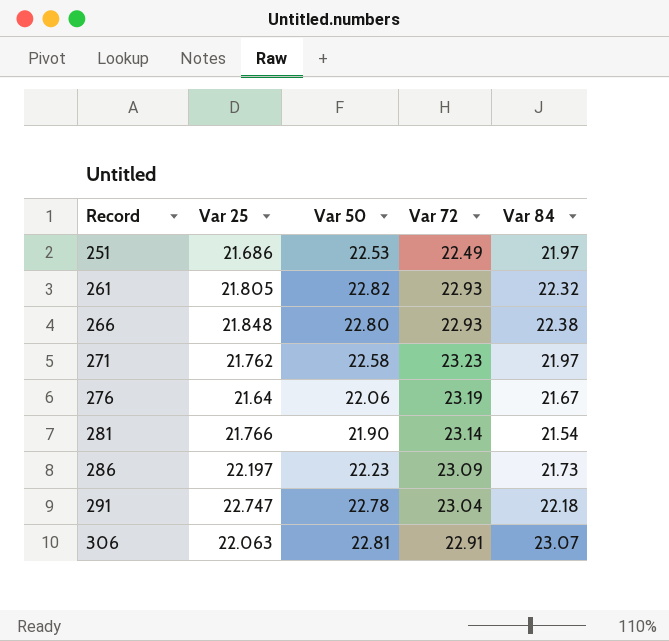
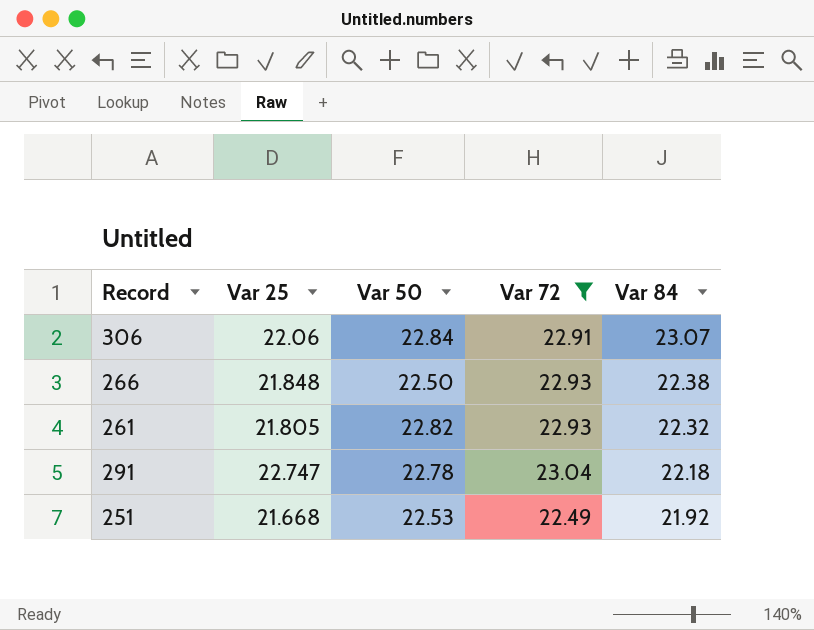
filter: none -> Var 72 <= 23.04
row order: Record ascending -> Var 84 descending
306 | Var 25: 22.063 -> 22.06
306 | Var 50: 22.81 -> 22.84
266 | Var 50: 22.80 -> 22.50
251 | Var 25: 21.686 -> 21.668
251 | Var 84: 21.97 -> 21.92

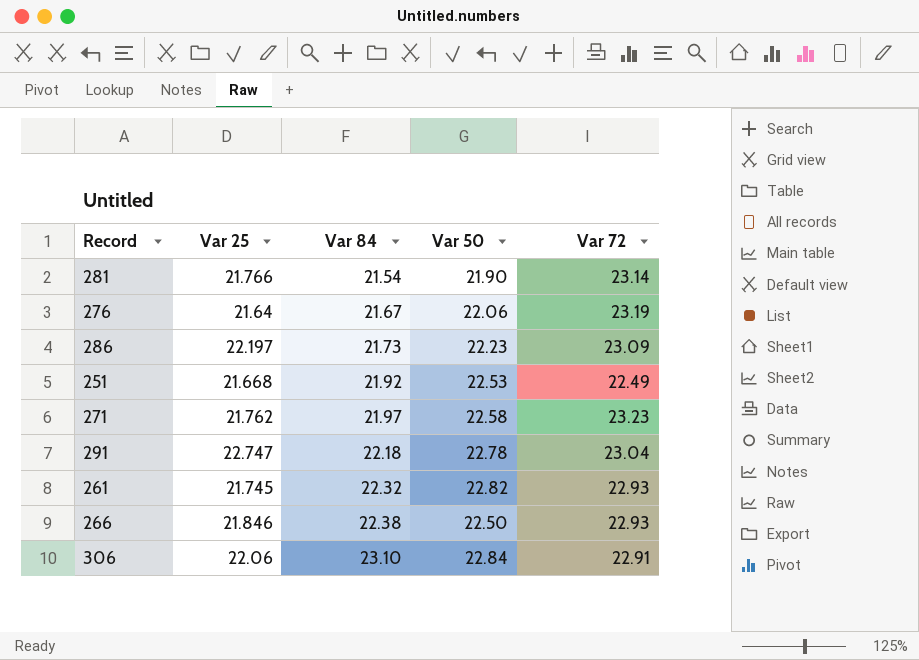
filter: Var 72 <= 23.04 -> none
row order: Var 84 descending -> Var 84 ascending
column Var 84 | position: 5 -> 3
261 | Var 25: 21.805 -> 21.745
266 | Var 25: 21.848 -> 21.846
306 | Var 84: 23.07 -> 23.10

